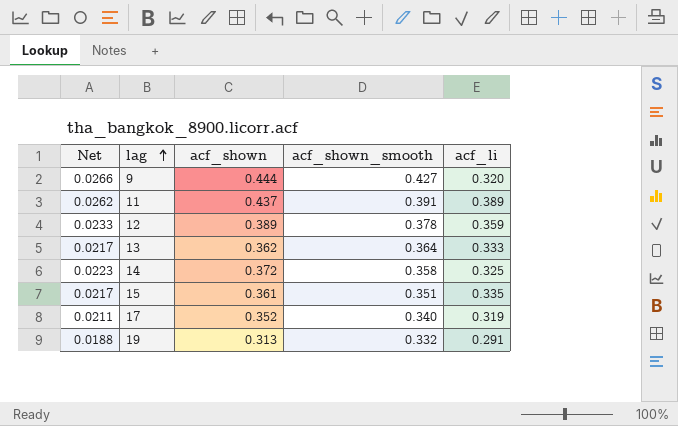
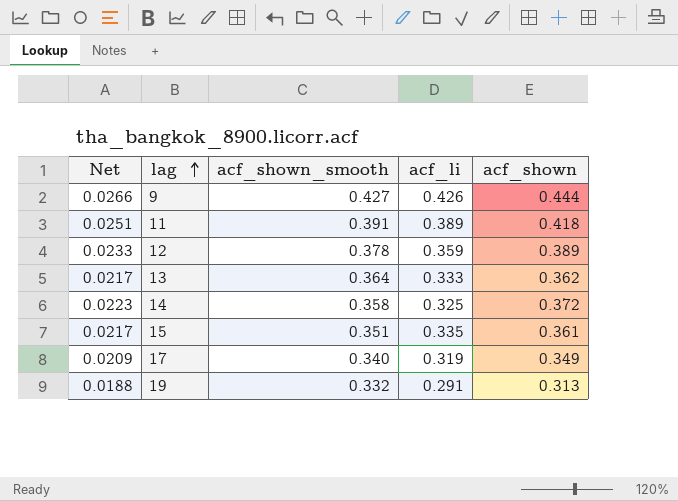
column acf_shown | position: 3 -> 5
9 | acf_li: 0.320 -> 0.426
11 | Net: 0.0262 -> 0.0251
11 | acf_shown: 0.437 -> 0.418
17 | Net: 0.0211 -> 0.0209
17 | acf_shown: 0.352 -> 0.349

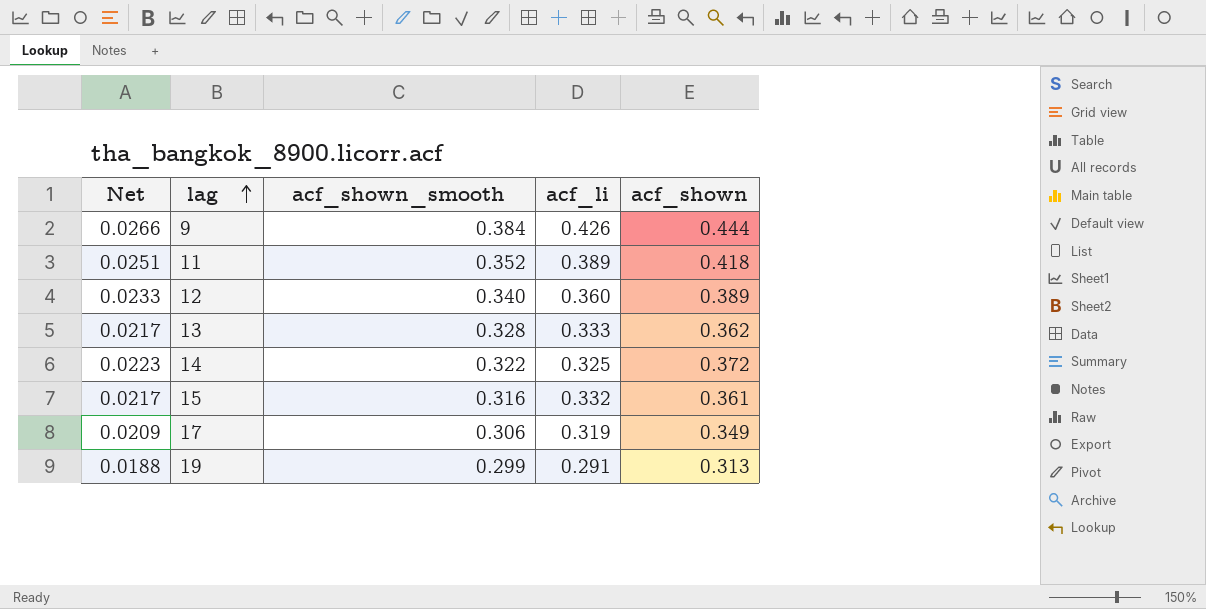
9 | acf_shown_smooth: 0.427 -> 0.384
11 | acf_shown_smooth: 0.391 -> 0.352
12 | acf_shown_smooth: 0.378 -> 0.340
12 | acf_li: 0.359 -> 0.360
13 | acf_shown_smooth: 0.364 -> 0.328
14 | acf_shown_smooth: 0.358 -> 0.322
15 | acf_shown_smooth: 0.351 -> 0.316
15 | acf_li: 0.335 -> 0.332
17 | acf_shown_smooth: 0.340 -> 0.306
19 | acf_shown_smooth: 0.332 -> 0.299

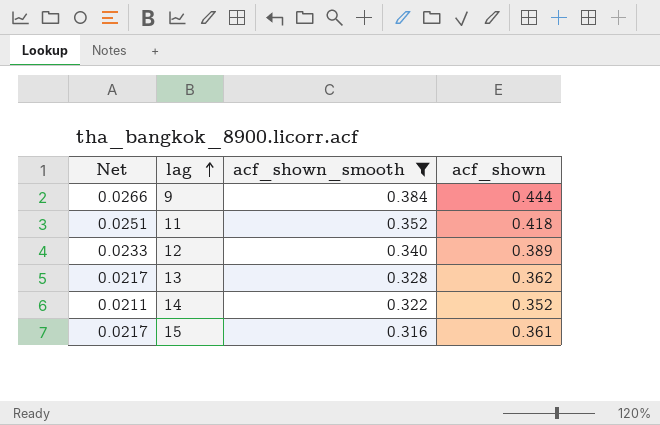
filter: none -> acf_shown_smooth >= 0.316
column acf_li | position: 4 -> none
14 | Net: 0.0223 -> 0.0211
14 | acf_shown: 0.372 -> 0.352

